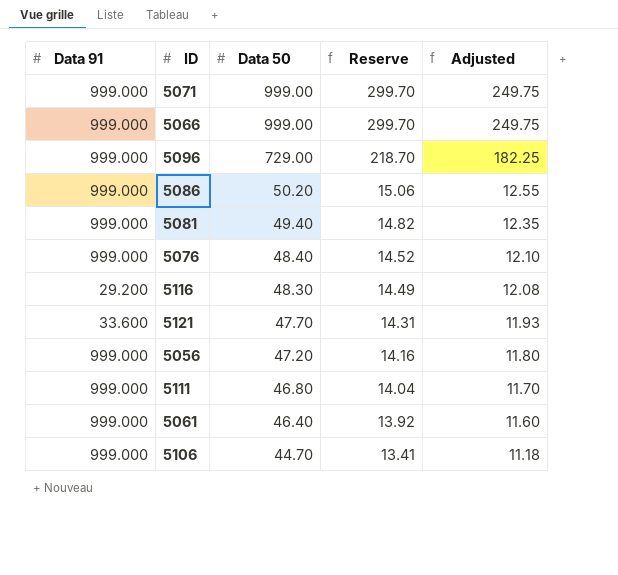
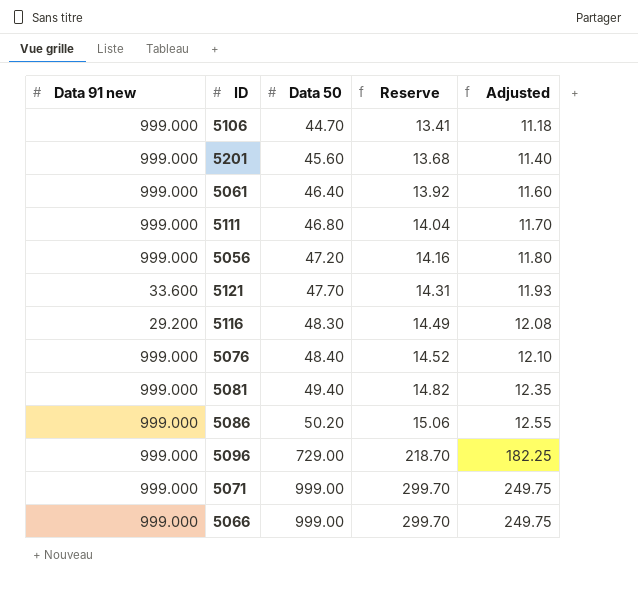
row order: Data 50 descending -> Data 50 ascending
column name: Data 91 -> Data 91 new
row 5201: none -> 999.000 | 45.60 | 13.68 | 11.40

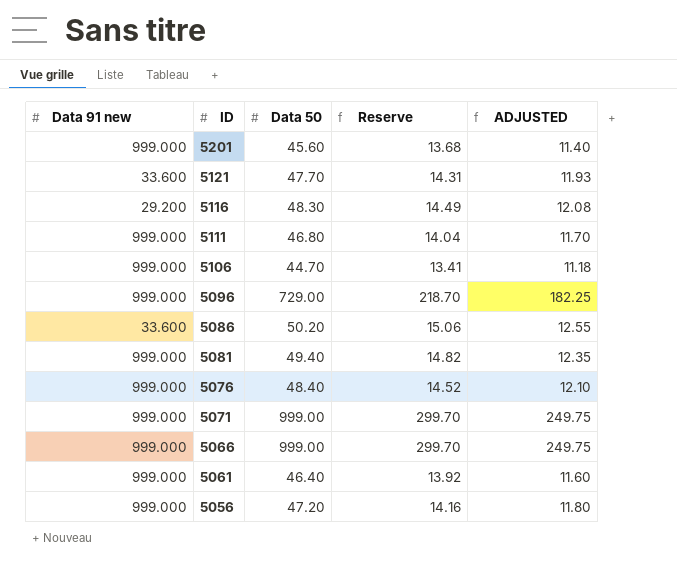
row order: Data 50 ascending -> ID descending
column name: Adjusted -> ADJUSTED
5086 | Data 91 new: 999.000 -> 33.600

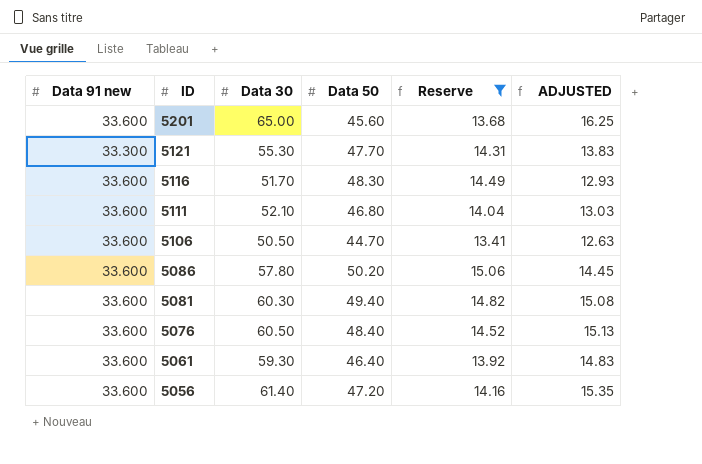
filter: none -> Reserve <= 15.06
column Data 30 | position: none -> 3
column ADJUSTED | formula: [Data 50] * 0.25 -> [Data 30] * 0.25
5201 | Data 91 new: 999.000 -> 33.600
5121 | Data 91 new: 33.600 -> 33.300
5116 | Data 91 new: 29.200 -> 33.600
5111 | Data 91 new: 999.000 -> 33.600
5106 | Data 91 new: 999.000 -> 33.600
5081 | Data 91 new: 999.000 -> 33.600
5076 | Data 91 new: 999.000 -> 33.600
5061 | Data 91 new: 999.000 -> 33.600
5056 | Data 91 new: 999.000 -> 33.600

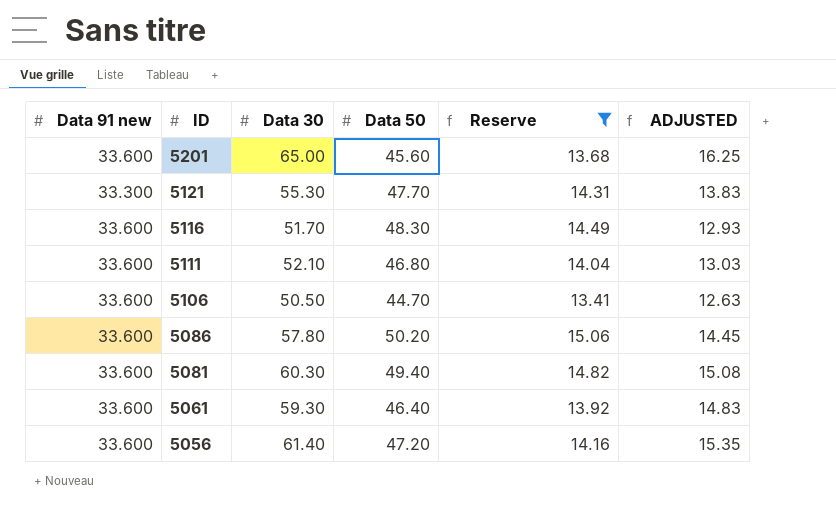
row 5076: 33.600 | 60.50 | 48.40 | 14.52 | 15.13 -> none

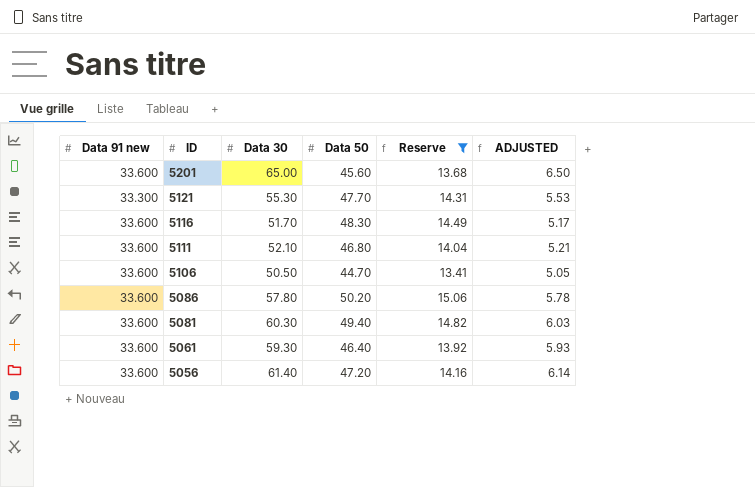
column ADJUSTED | formula: [Data 30] * 0.25 -> [Data 30] * 0.1

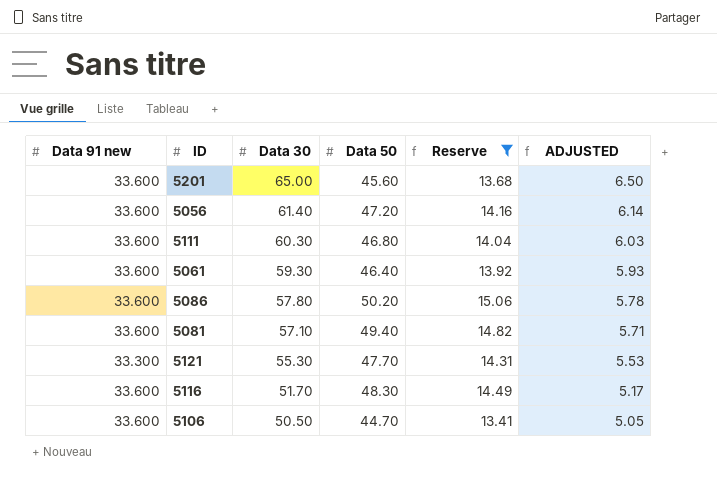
row order: ID descending -> Data 30 descending
5111 | Data 30: 52.10 -> 60.30
5111 | ADJUSTED: 5.21 -> 6.03
5081 | Data 30: 60.30 -> 57.10
5081 | ADJUSTED: 6.03 -> 5.71

